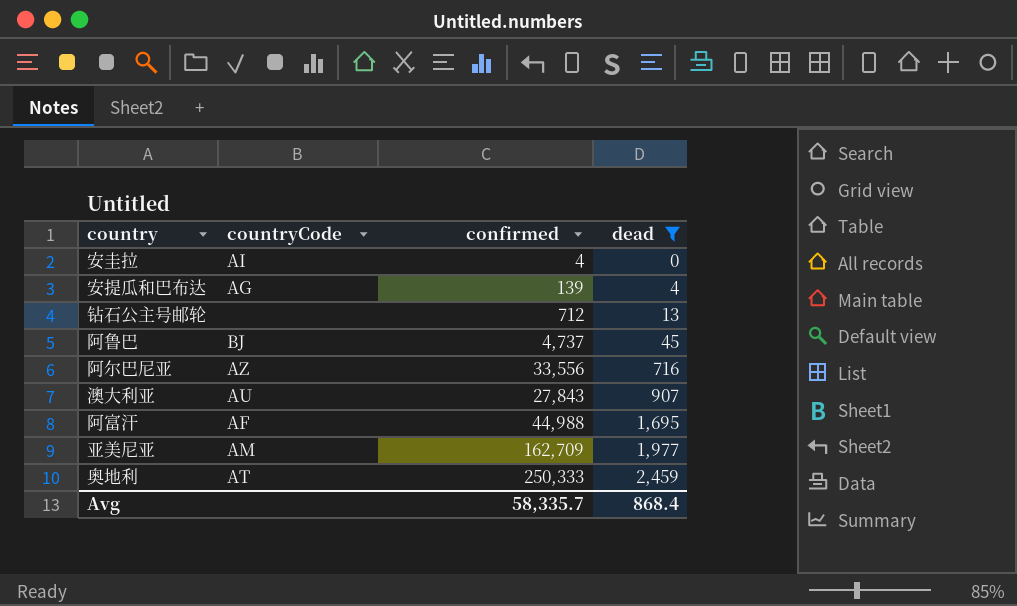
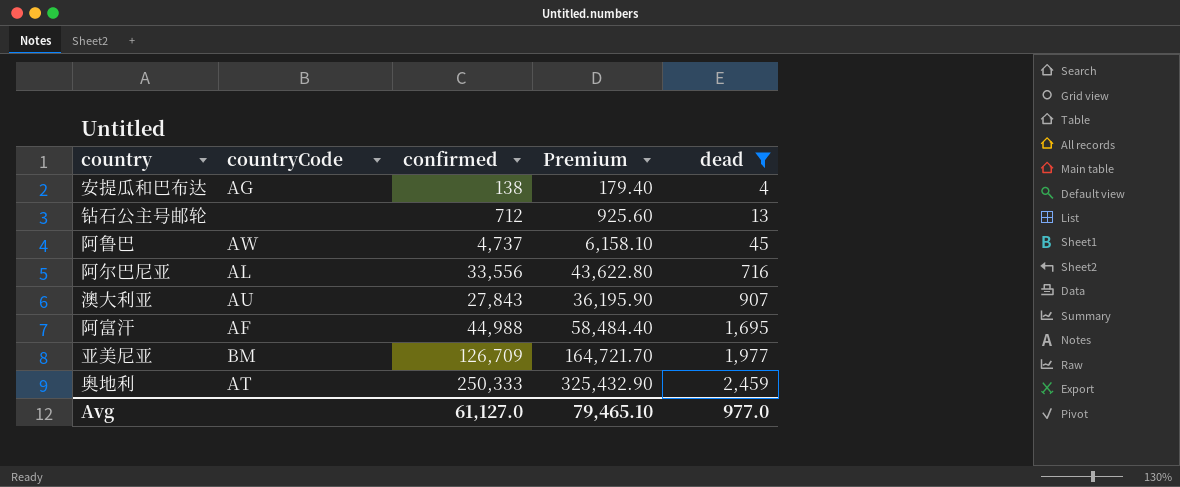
column Premium | formula: none -> [confirmed] * 1.3
row 安圭拉: AI | 4 | 0 -> none
安提瓜和巴布达 | confirmed: 139 -> 138
阿鲁巴 | countryCode: BJ -> AW
阿尔巴尼亚 | countryCode: AZ -> AL
亚美尼亚 | countryCode: AM -> BM
亚美尼亚 | confirmed: 162,709 -> 126,709
Avg | confirmed: 58,335.7 -> 61,127.0
Avg | dead: 868.4 -> 977.0

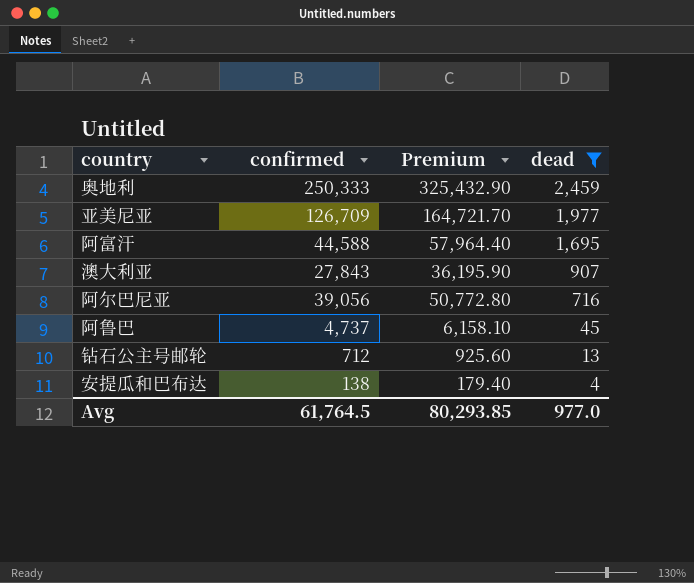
row order: dead ascending -> dead descending
column countryCode | position: 2 -> none
阿富汗 | confirmed: 44,988 -> 44,588
阿富汗 | Premium: 58,484.40 -> 57,964.40
阿尔巴尼亚 | confirmed: 33,556 -> 39,056
阿尔巴尼亚 | Premium: 43,622.80 -> 50,772.80
Avg | confirmed: 61,127.0 -> 61,764.5
Avg | Premium: 79,465.10 -> 80,293.85

